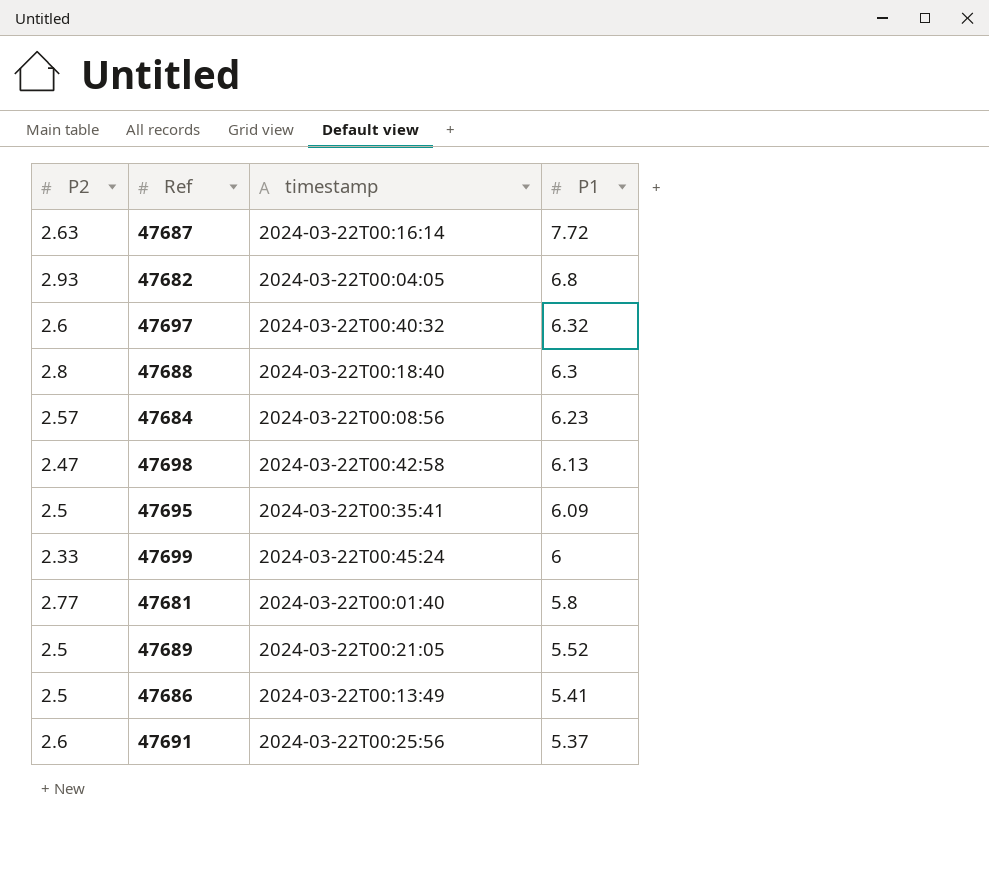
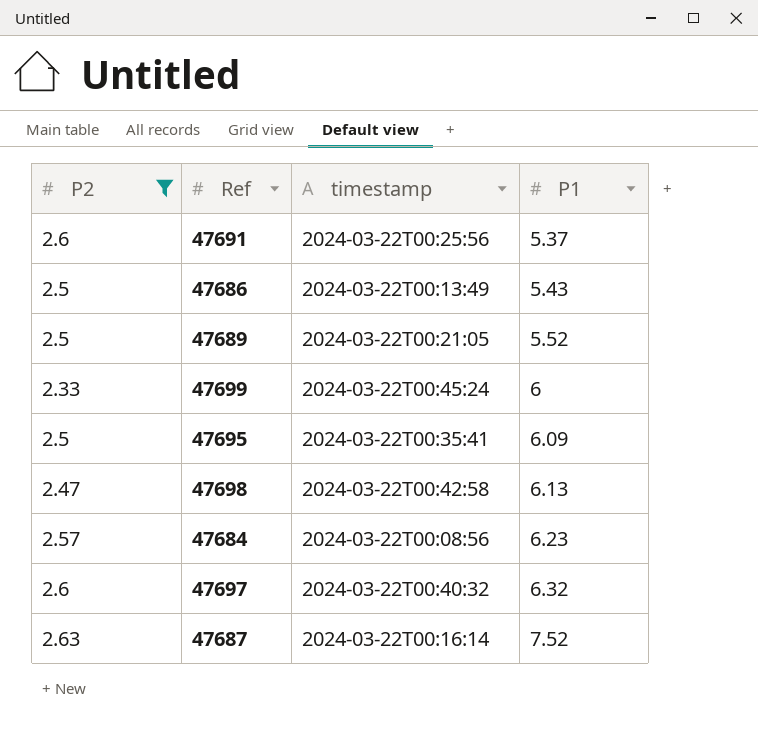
filter: none -> P2 <= 2.63
row order: P1 descending -> P1 ascending
47686 | P1: 5.41 -> 5.43
47687 | P1: 7.72 -> 7.52

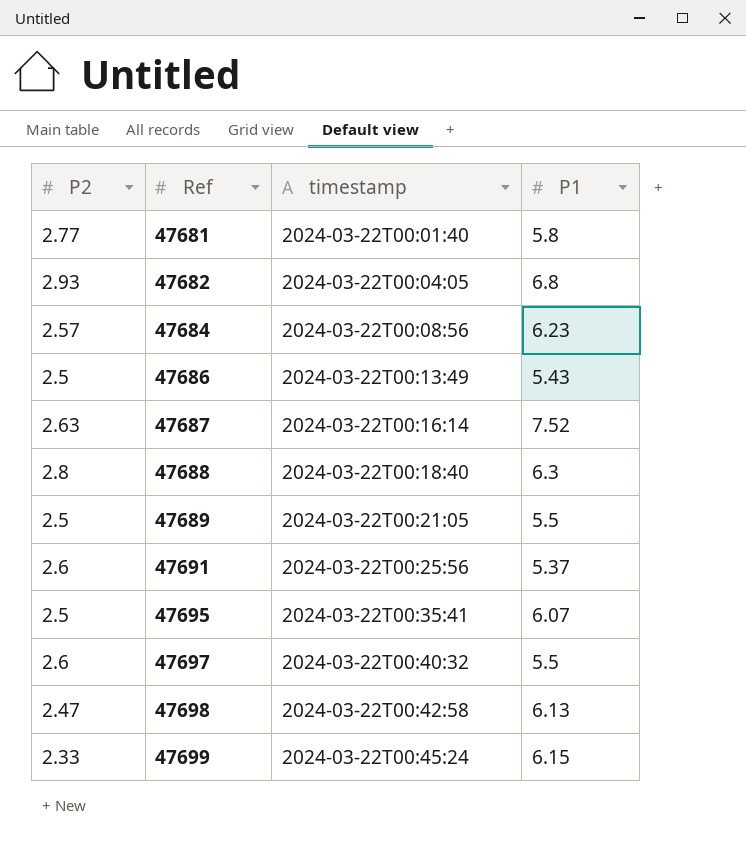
filter: P2 <= 2.63 -> none
row order: P1 ascending -> Ref ascending
47689 | P1: 5.52 -> 5.5
47695 | P1: 6.09 -> 6.07
47697 | P1: 6.32 -> 5.5
47699 | P1: 6 -> 6.15

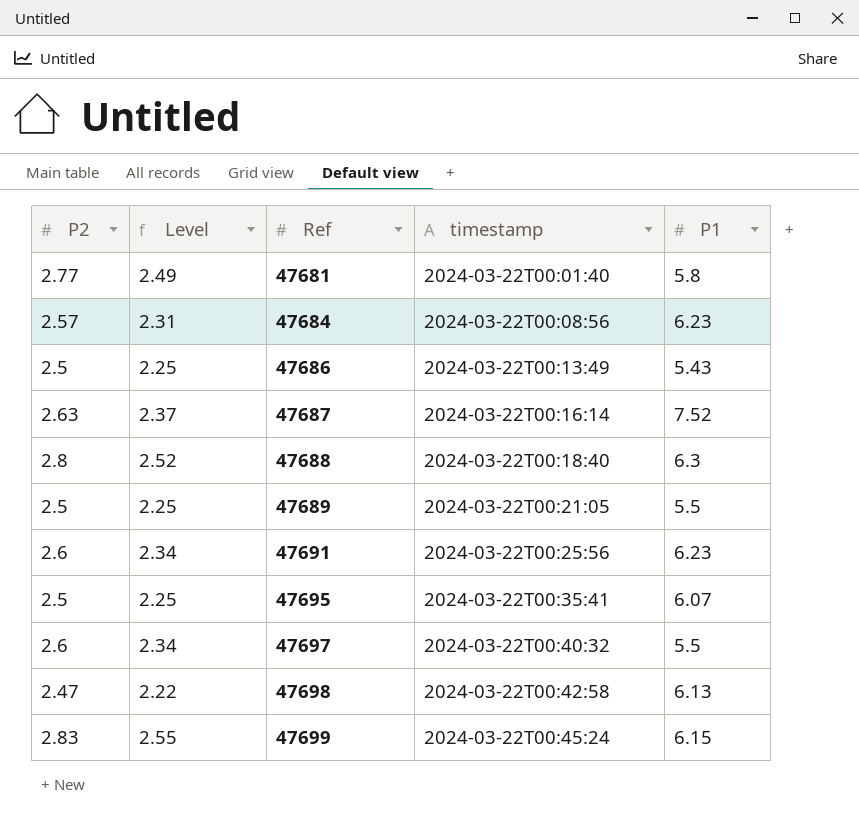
column Level | formula: none -> [P2] * 0.9
row 47682: 2.93 | 2024-03-22T00:04:05 | 6.8 -> none
47691 | P1: 5.37 -> 6.23
47699 | P2: 2.33 -> 2.83

